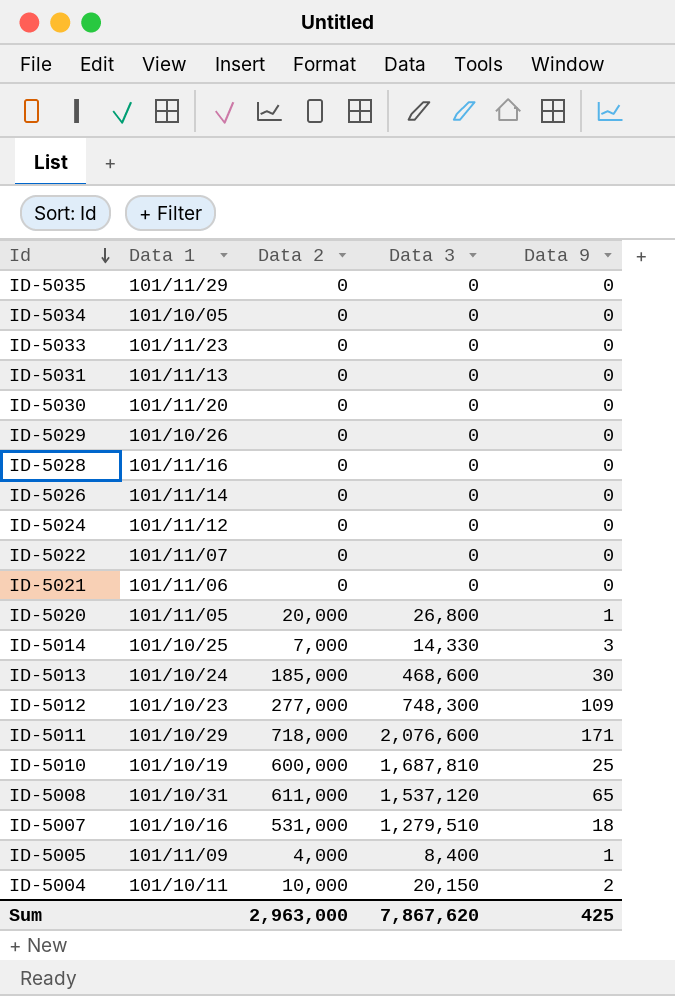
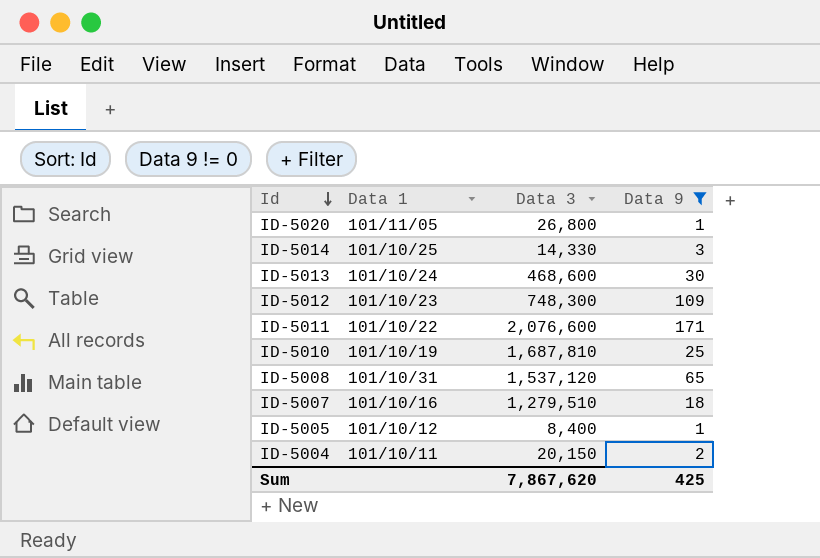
filter: none -> Data 9 != 0
column Data 2 | position: 3 -> none
ID-5011 | Data 1: 101/10/29 -> 101/10/22
ID-5005 | Data 1: 101/11/09 -> 101/10/12

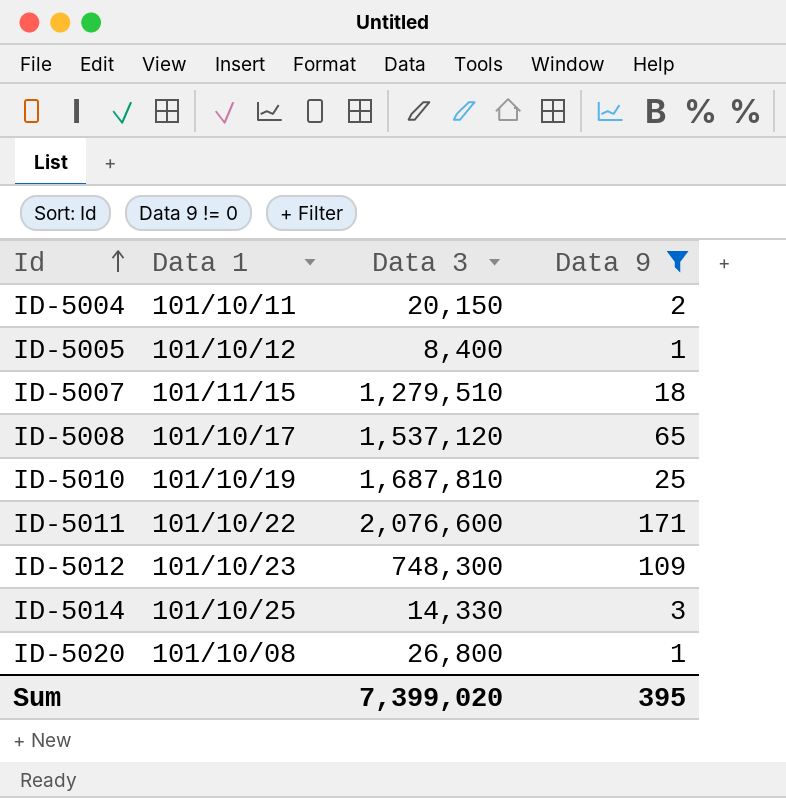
row order: Id descending -> Id ascending
row ID-5013: 101/10/24 | 468,600 | 30 -> none
ID-5007 | Data 1: 101/10/16 -> 101/11/15
ID-5008 | Data 1: 101/10/31 -> 101/10/17
ID-5020 | Data 1: 101/11/05 -> 101/10/08
Sum | Data 3: 7,867,620 -> 7,399,020
Sum | Data 9: 425 -> 395

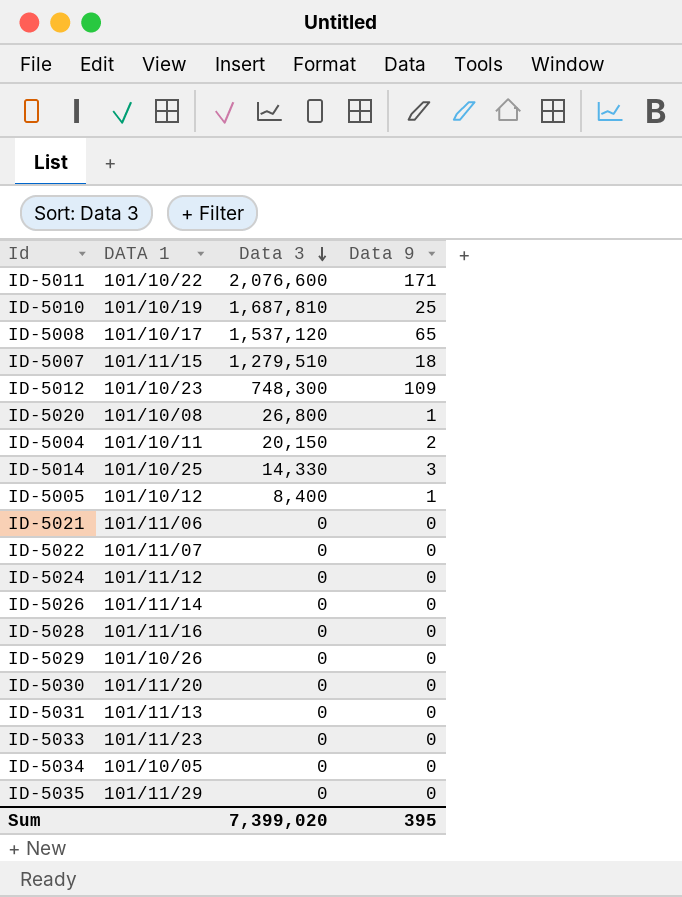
filter: Data 9 != 0 -> none
row order: Id ascending -> Data 3 descending
column name: Data 1 -> DATA 1

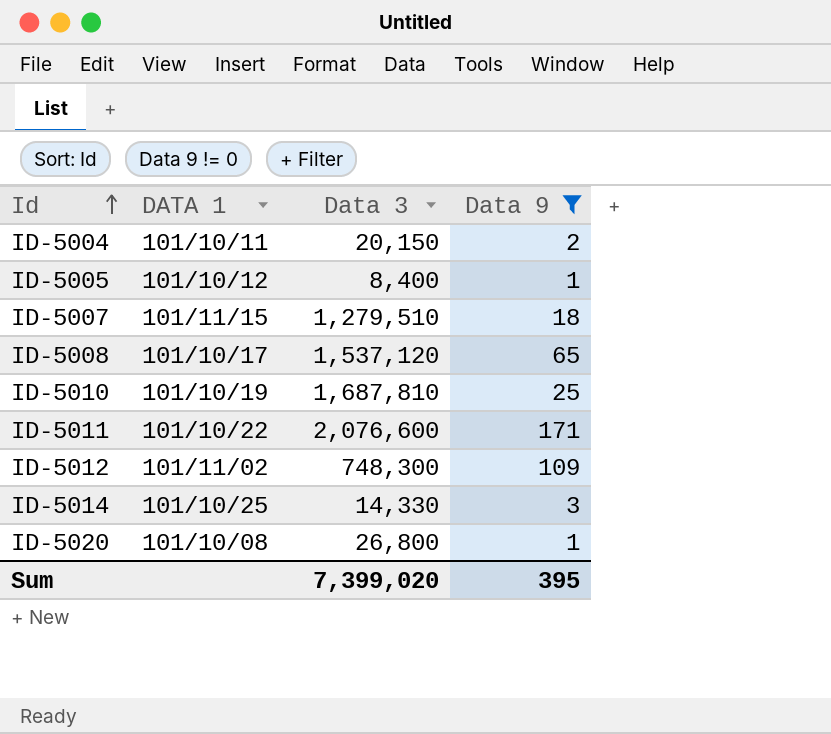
filter: none -> Data 9 != 0
row order: Data 3 descending -> Id ascending
ID-5012 | DATA 1: 101/10/23 -> 101/11/02

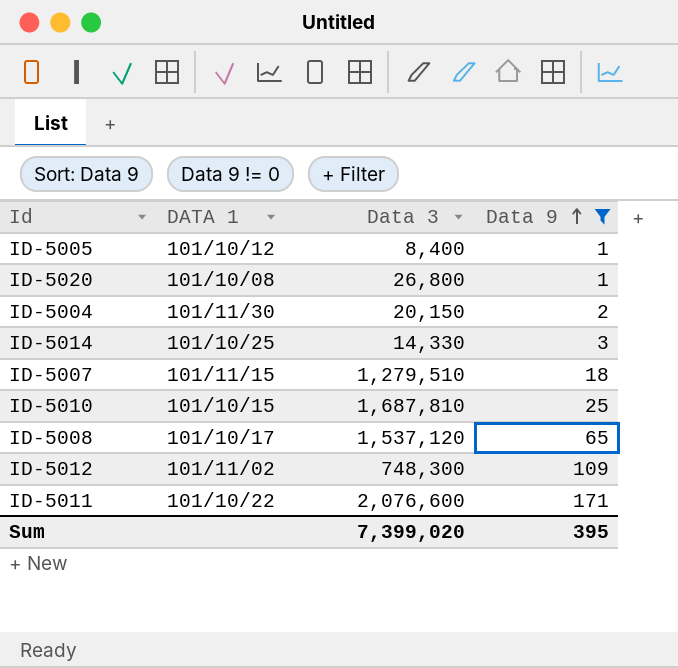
row order: Id ascending -> Data 9 ascending
ID-5004 | DATA 1: 101/10/11 -> 101/11/30
ID-5010 | DATA 1: 101/10/19 -> 101/10/15

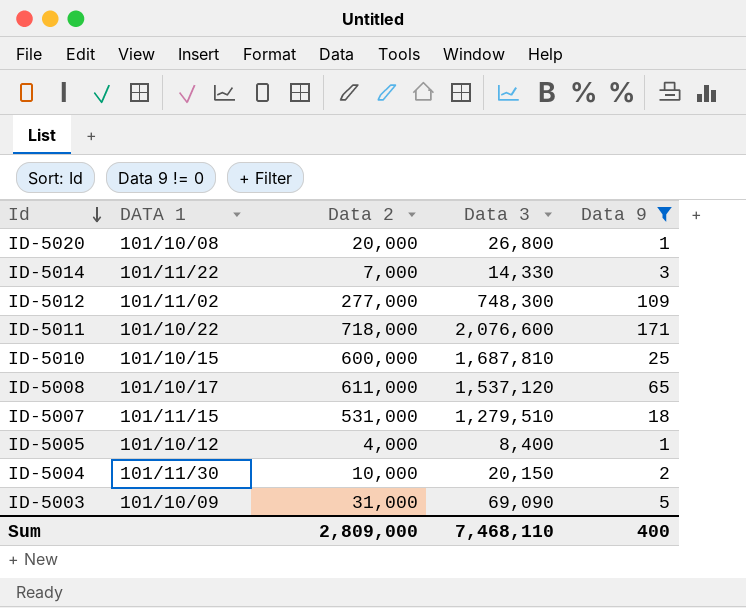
row order: Data 9 ascending -> Id descending
column Data 2 | position: none -> 3
ID-5014 | DATA 1: 101/10/25 -> 101/11/22
row ID-5003: none -> 101/10/09 | 31,000 | 69,090 | 5
Sum | Data 3: 7,399,020 -> 7,468,110
Sum | Data 9: 395 -> 400

